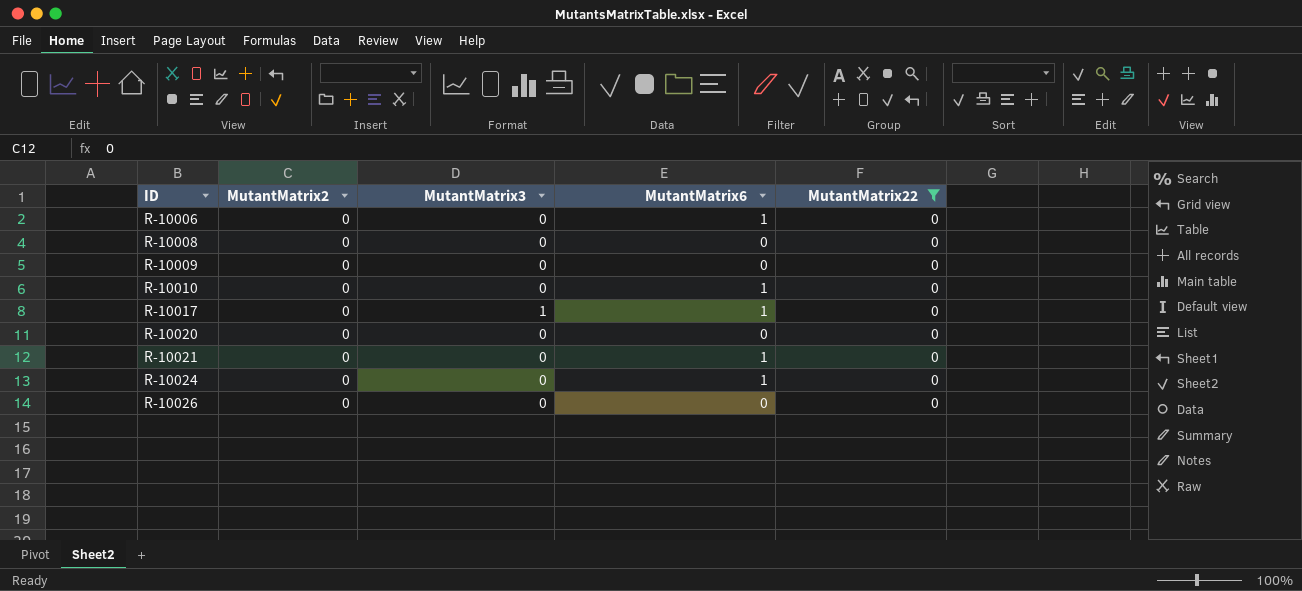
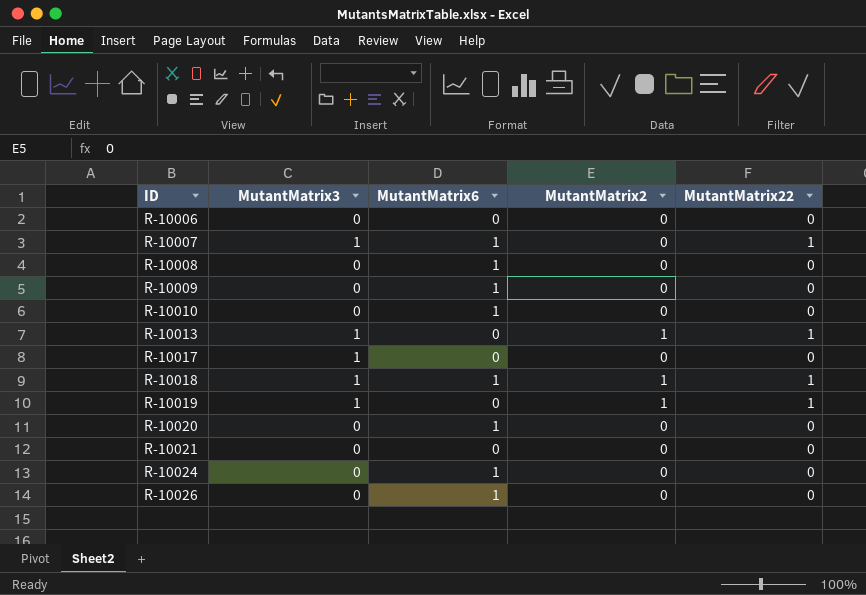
filter: MutantMatrix22 = 0 -> none
column MutantMatrix2 | position: 2 -> 4
R-10006 | MutantMatrix6: 1 -> 0
R-10008 | MutantMatrix6: 0 -> 1
R-10009 | MutantMatrix6: 0 -> 1
R-10017 | MutantMatrix6: 1 -> 0
R-10020 | MutantMatrix6: 0 -> 1
R-10021 | MutantMatrix6: 1 -> 0
R-10026 | MutantMatrix6: 0 -> 1

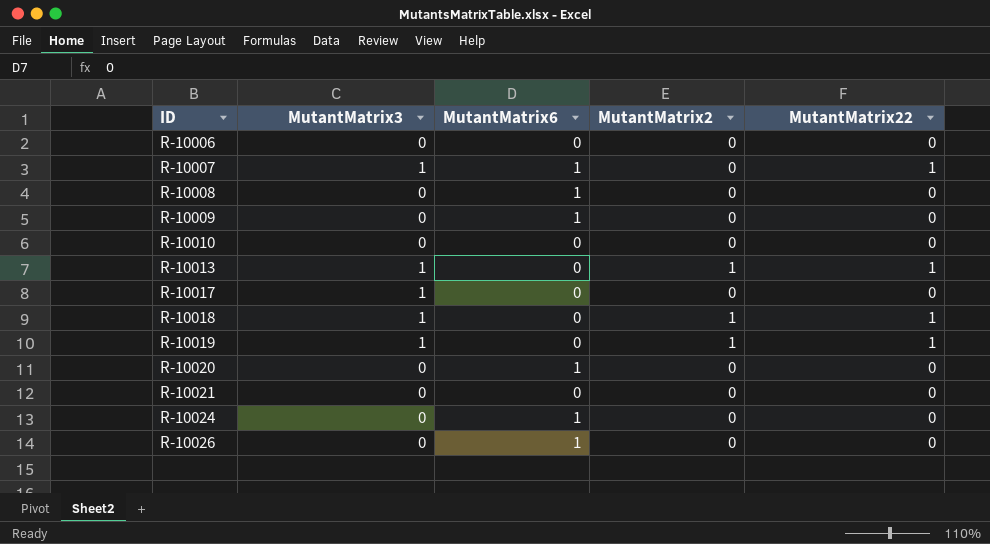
R-10010 | MutantMatrix6: 1 -> 0
R-10018 | MutantMatrix6: 1 -> 0

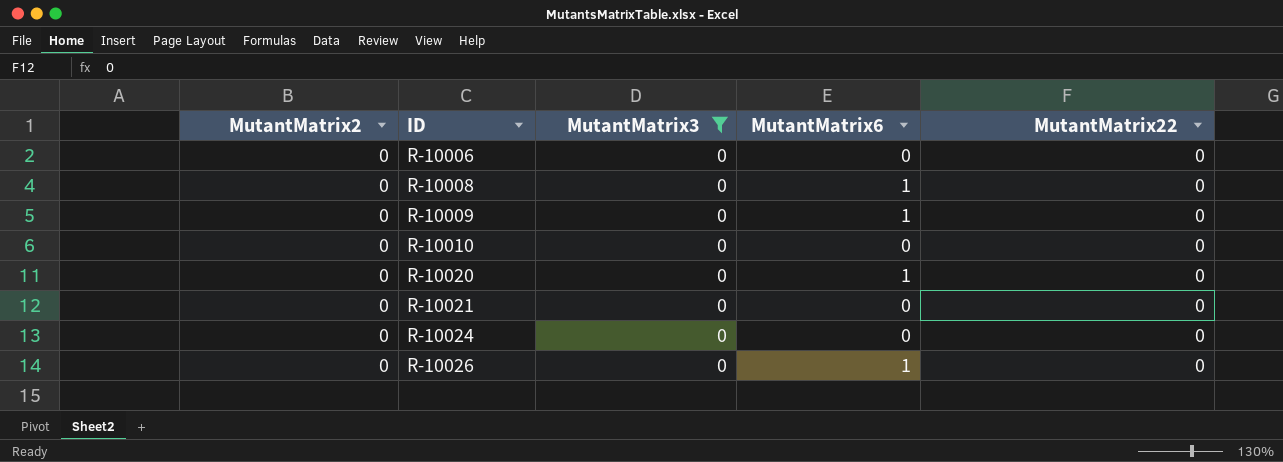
filter: none -> MutantMatrix3 = 0
column MutantMatrix2 | position: 4 -> 1
R-10024 | MutantMatrix6: 1 -> 0

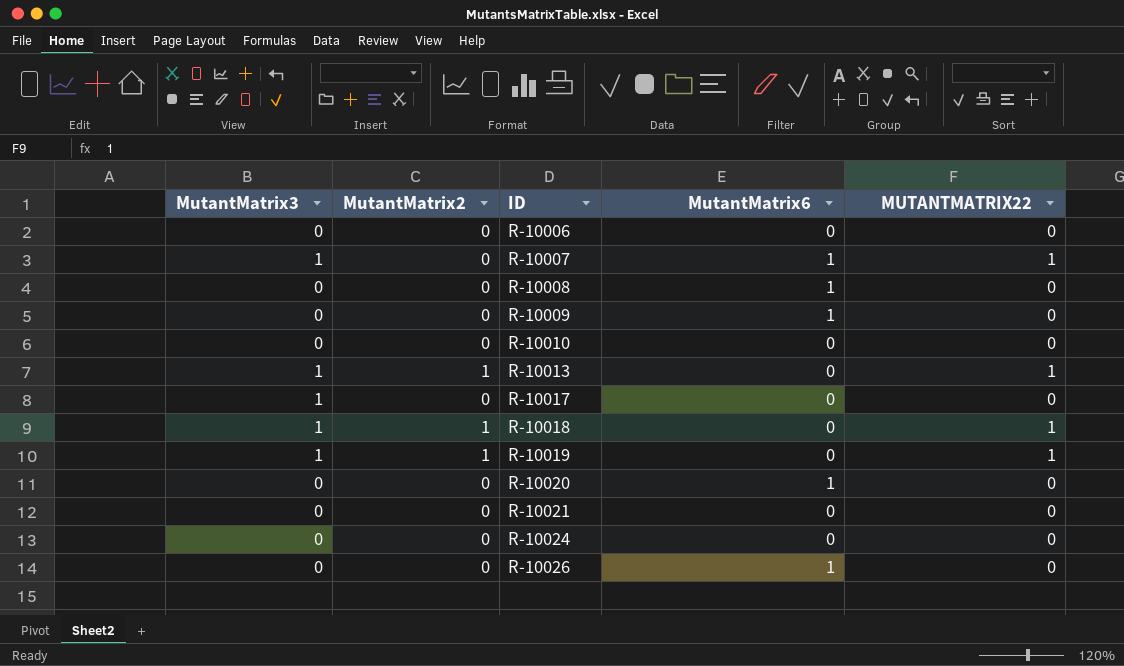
filter: MutantMatrix3 = 0 -> none
column MutantMatrix3 | position: 3 -> 1
column name: MutantMatrix22 -> MUTANTMATRIX22

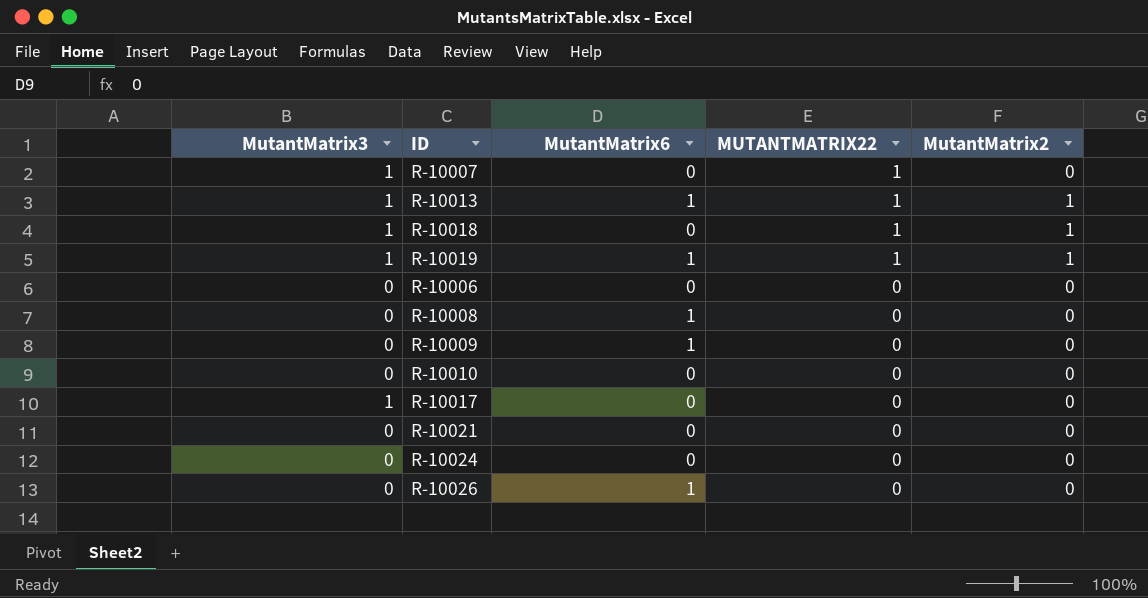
row order: ID ascending -> MUTANTMATRIX22 descending
column MutantMatrix2 | position: 2 -> 5
row R-10020: 0 | 0 | 1 | 0 -> none
R-10007 | MutantMatrix6: 1 -> 0
R-10013 | MutantMatrix6: 0 -> 1
R-10019 | MutantMatrix6: 0 -> 1

